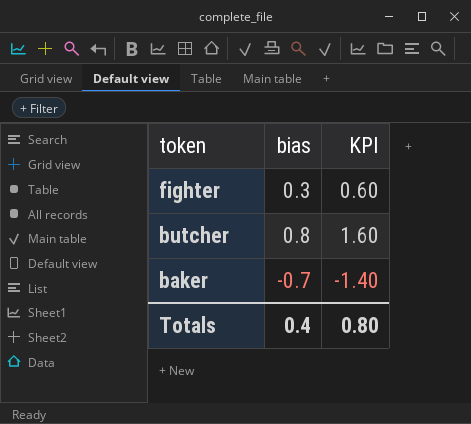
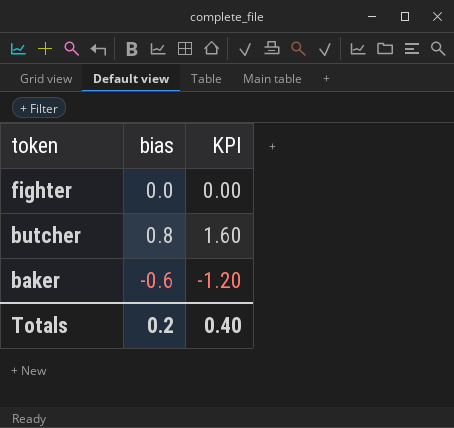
fighter | bias: 0.3 -> 0.0
fighter | KPI: 0.60 -> 0.00
baker | bias: -0.7 -> -0.6
baker | KPI: -1.40 -> -1.20
Totals | bias: 0.4 -> 0.2
Totals | KPI: 0.80 -> 0.40

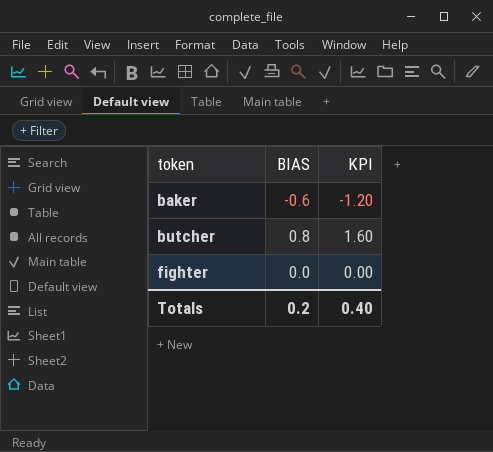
row order: token descending -> token ascending
column name: bias -> BIAS

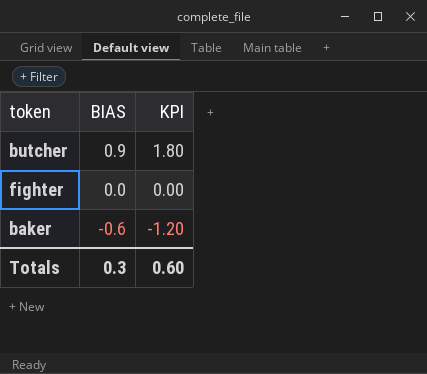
row order: token ascending -> BIAS descending
butcher | BIAS: 0.8 -> 0.9
butcher | KPI: 1.60 -> 1.80
Totals | BIAS: 0.2 -> 0.3
Totals | KPI: 0.40 -> 0.60

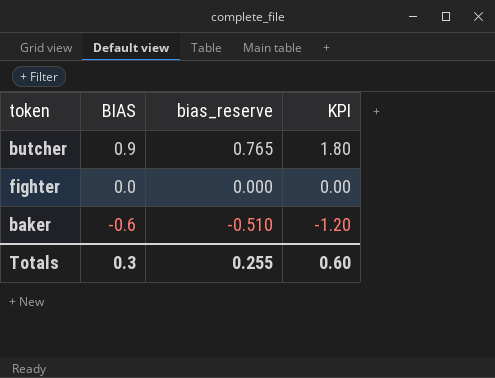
column bias_reserve | formula: none -> [BIAS] * 0.85

